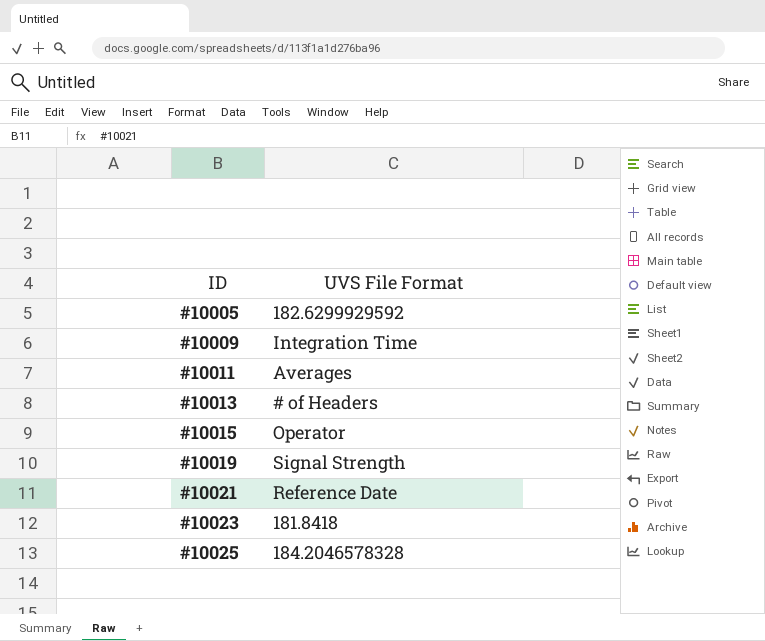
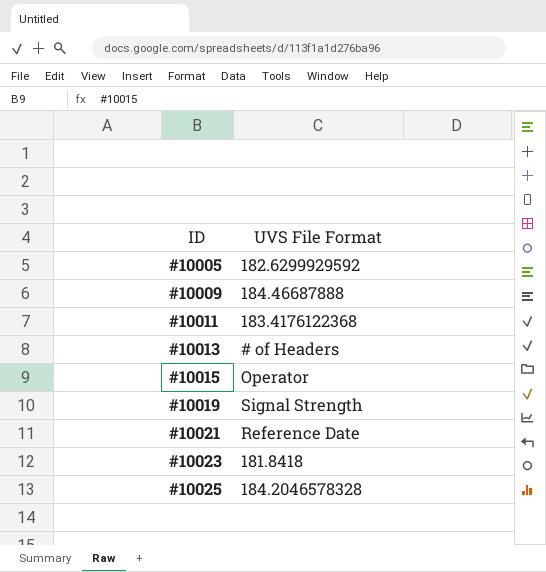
#10009 | UVS File Format: Integration Time -> 184.46687888
#10011 | UVS File Format: Averages -> 183.4176122368

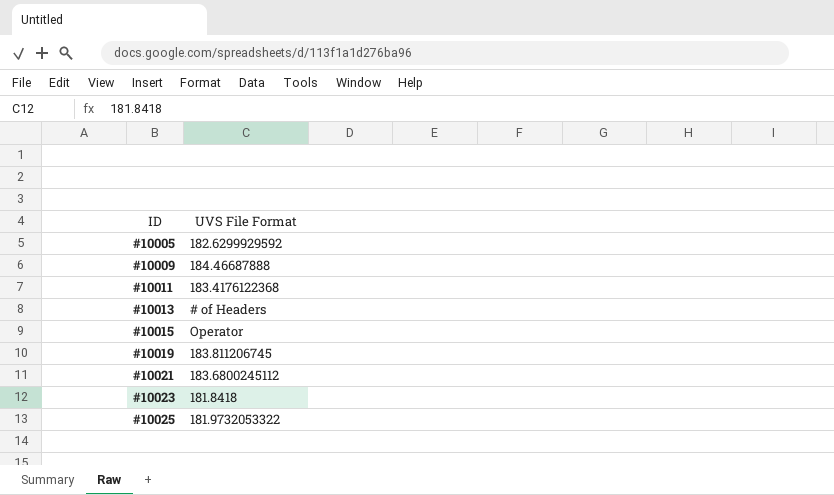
#10019 | UVS File Format: Signal Strength -> 183.811206745
#10021 | UVS File Format: Reference Date -> 183.6800245112
#10025 | UVS File Format: 184.2046578328 -> 181.9732053322

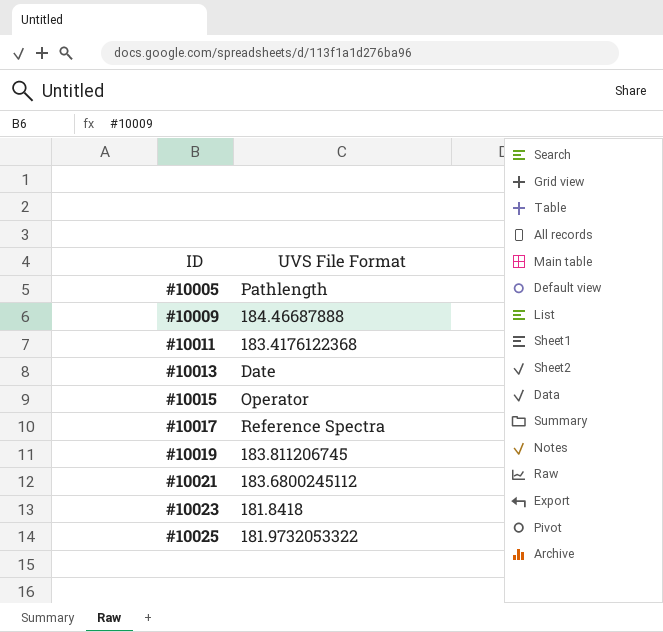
#10005 | UVS File Format: 182.6299929592 -> Pathlength
#10013 | UVS File Format: # of Headers -> Date
row #10017: none -> Reference Spectra

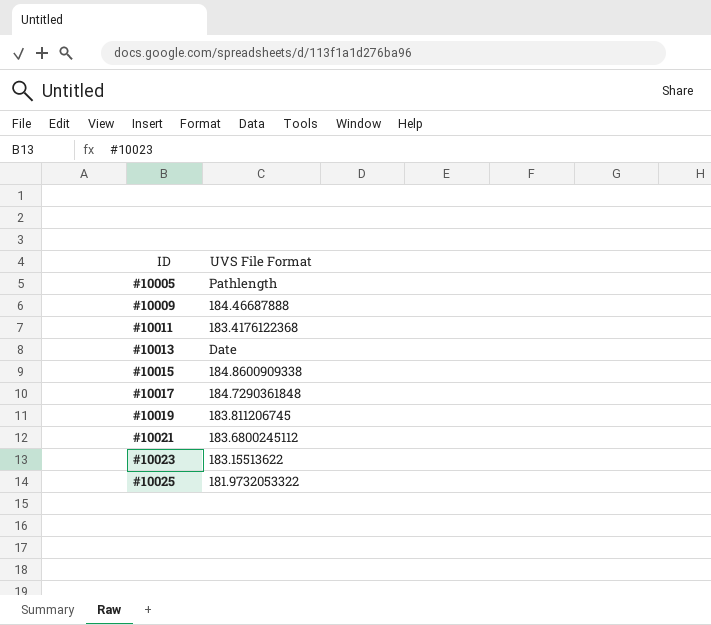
#10015 | UVS File Format: Operator -> 184.8600909338
#10017 | UVS File Format: Reference Spectra -> 184.7290361848
#10023 | UVS File Format: 181.8418 -> 183.15513622

